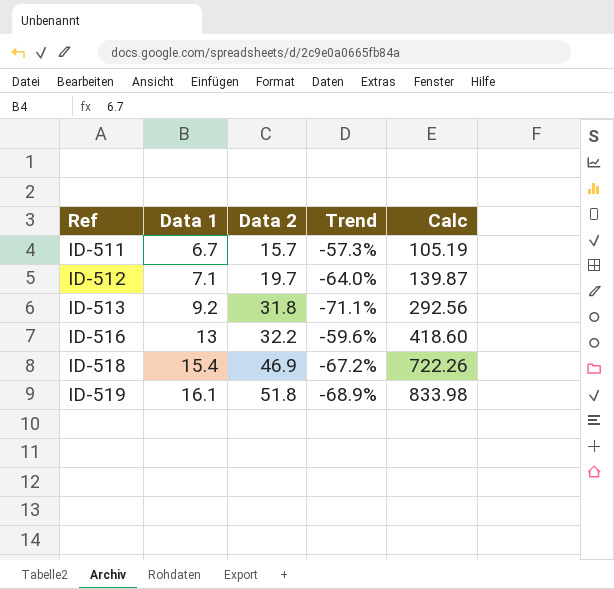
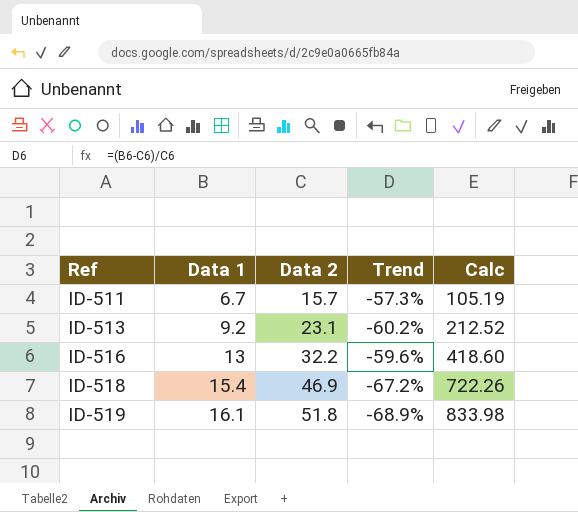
row ID-512: 7.1 | 19.7 | -64.0% | 139.87 -> none
ID-513 | Data 2: 31.8 -> 23.1
ID-513 | Trend: -71.1% -> -60.2%
ID-513 | Calc: 292.56 -> 212.52

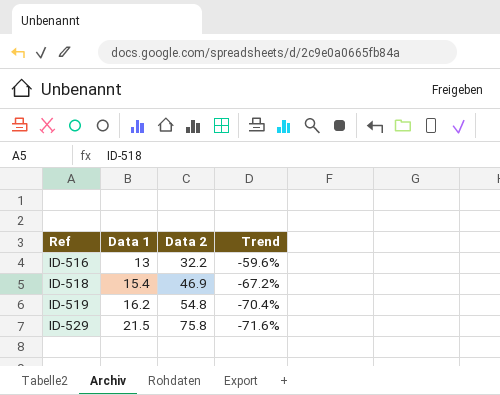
column Calc | formula: [Data 1] * [Data 2] -> none
row ID-511: 6.7 | 15.7 | -57.3% | 105.19 -> none
row ID-513: 9.2 | 23.1 | -60.2% | 212.52 -> none
ID-519 | Data 1: 16.1 -> 16.2
ID-519 | Data 2: 51.8 -> 54.8
ID-519 | Trend: -68.9% -> -70.4%
row ID-529: none -> 21.5 | 75.8 | -71.6%

